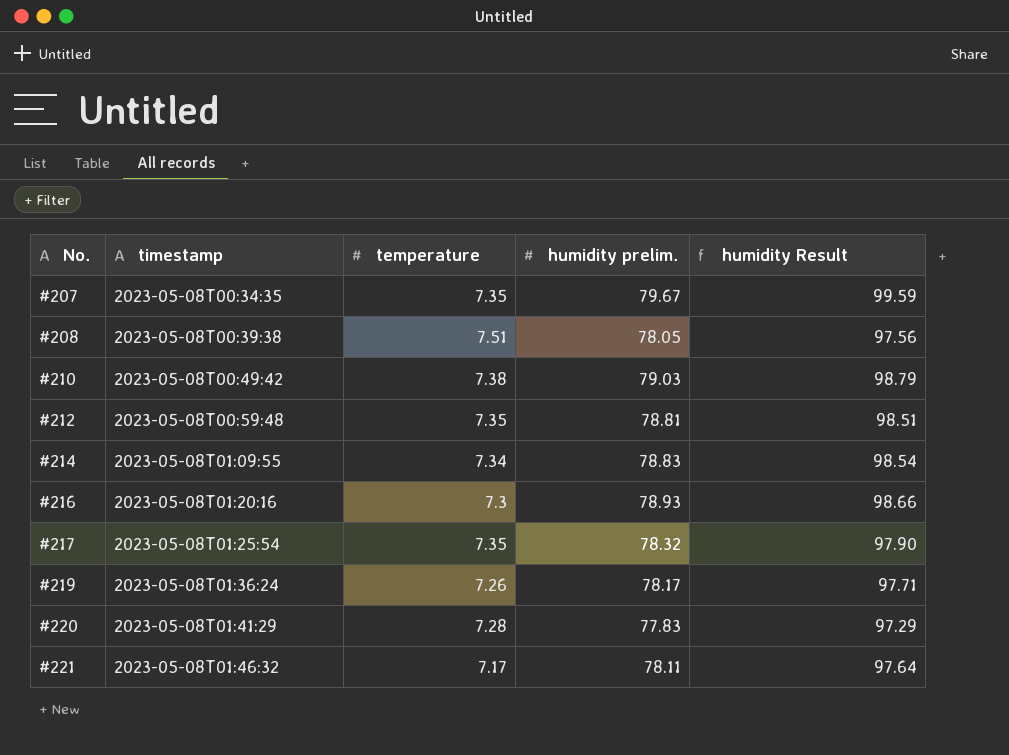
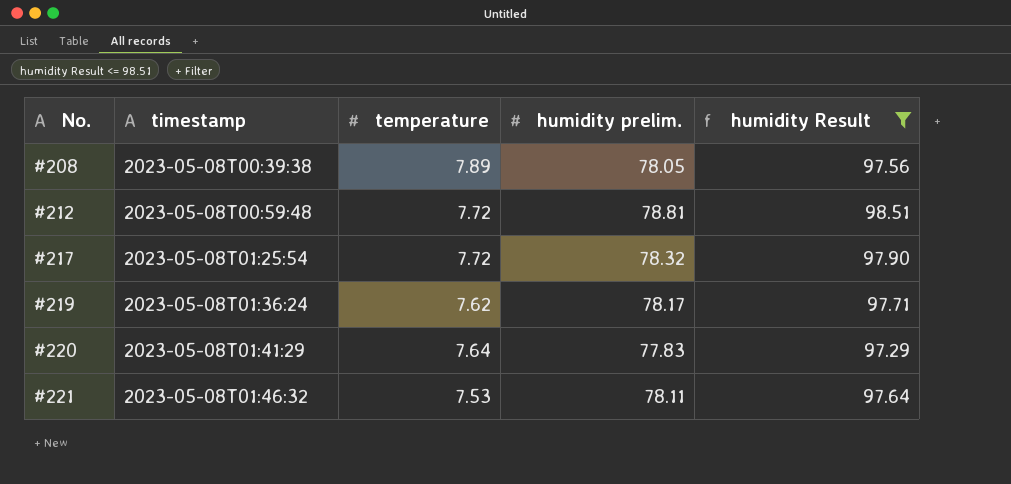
filter: none -> humidity Result <= 98.51
#208 | temperature: 7.51 -> 7.89
#212 | temperature: 7.35 -> 7.72
#217 | temperature: 7.35 -> 7.72
#219 | temperature: 7.26 -> 7.62
#220 | temperature: 7.28 -> 7.64
#221 | temperature: 7.17 -> 7.53

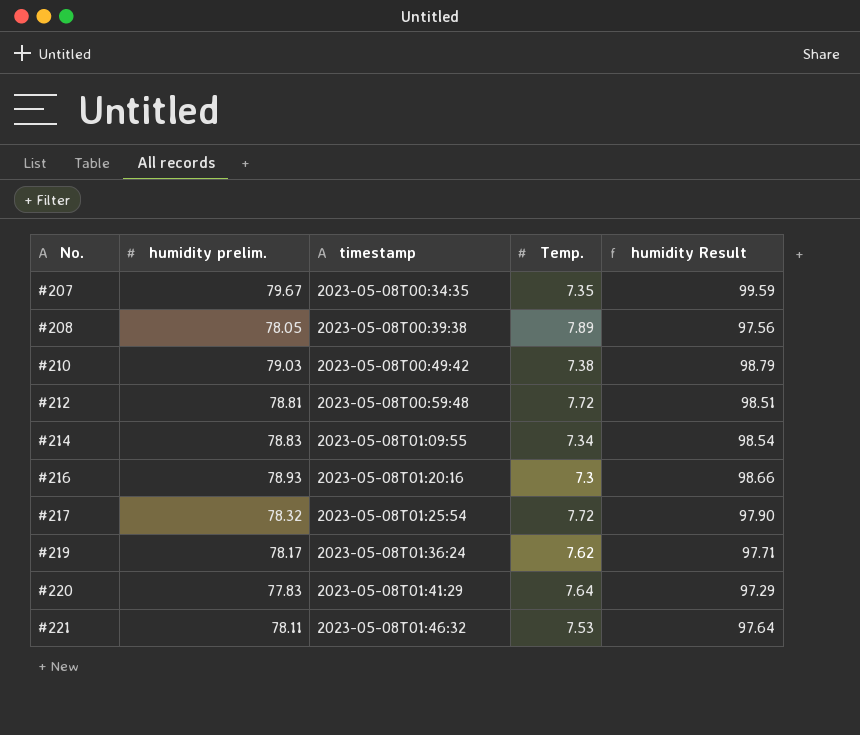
filter: humidity Result <= 98.51 -> none
column humidity prelim. | position: 4 -> 2
column name: temperature -> Temp.

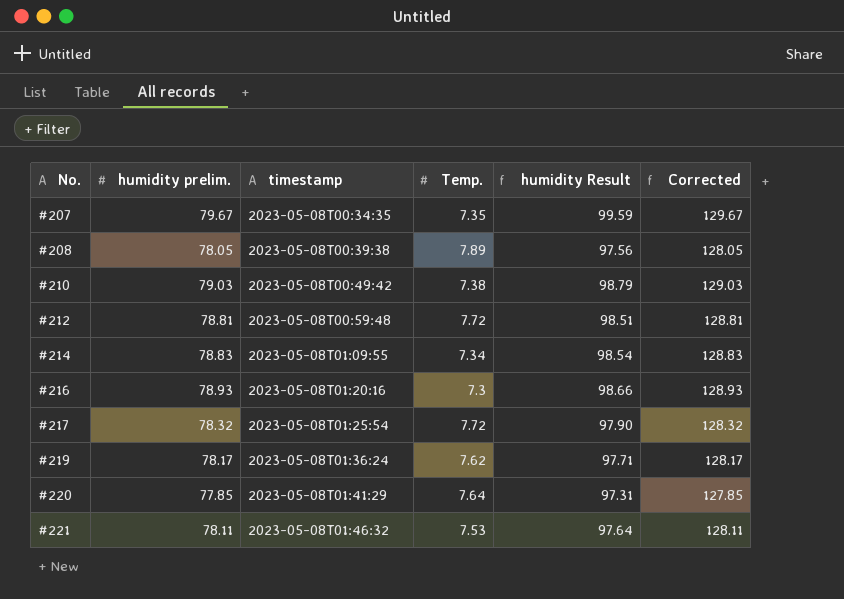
column Corrected | formula: none -> [humidity prelim.] + 50
#220 | humidity prelim.: 77.83 -> 77.85
#220 | humidity Result: 97.29 -> 97.31

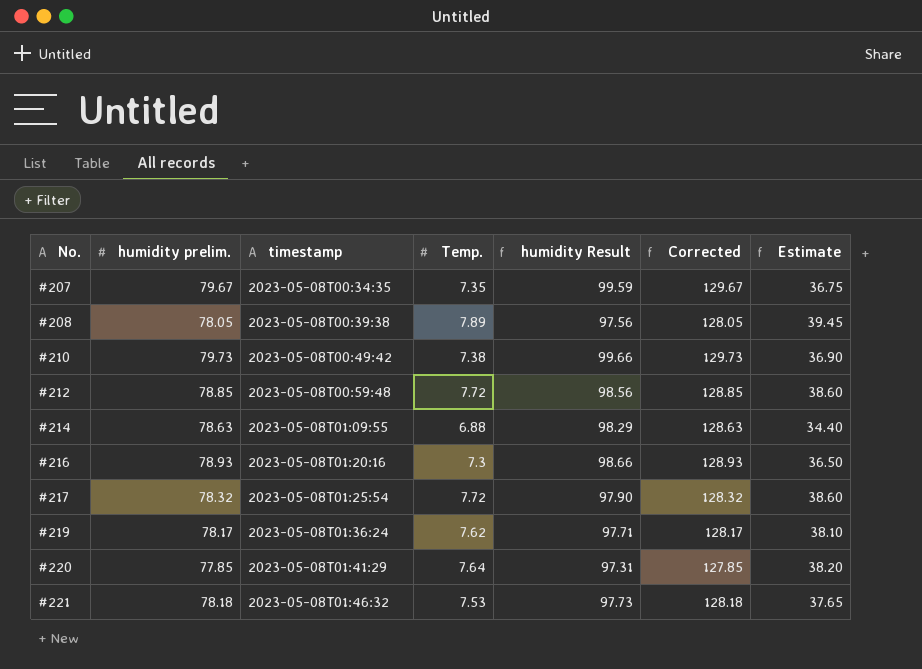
column Estimate | formula: none -> [Temp.] * 5
#210 | humidity prelim.: 79.03 -> 79.73
#210 | humidity Result: 98.79 -> 99.66
#210 | Corrected: 129.03 -> 129.73
#212 | humidity prelim.: 78.81 -> 78.85
#212 | humidity Result: 98.51 -> 98.56
#212 | Corrected: 128.81 -> 128.85
#214 | humidity prelim.: 78.83 -> 78.63
#214 | Temp.: 7.34 -> 6.88
#214 | humidity Result: 98.54 -> 98.29
#214 | Corrected: 128.83 -> 128.63
#221 | humidity prelim.: 78.11 -> 78.18
#221 | humidity Result: 97.64 -> 97.73
#221 | Corrected: 128.11 -> 128.18

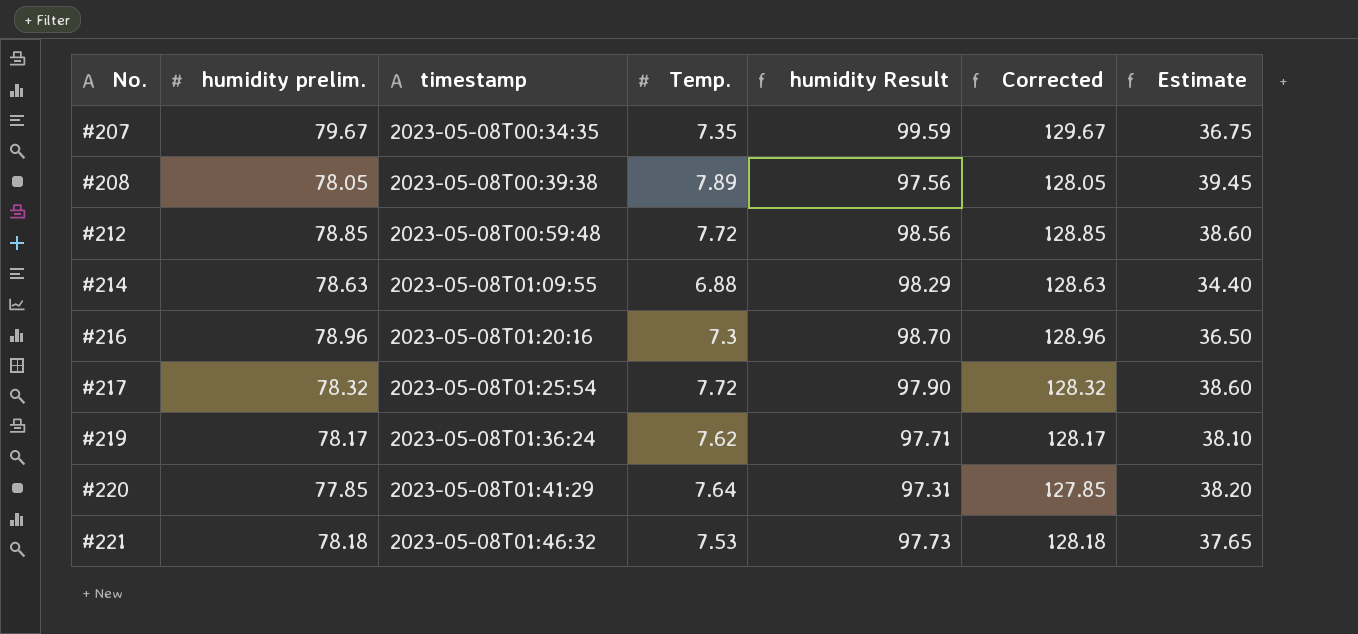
row #210: 79.73 | 2023-05-08T00:49:42 | 7.38 | 99.66 | 129.73 | 36.90 -> none
#216 | humidity prelim.: 78.93 -> 78.96
#216 | humidity Result: 98.66 -> 98.70
#216 | Corrected: 128.93 -> 128.96

